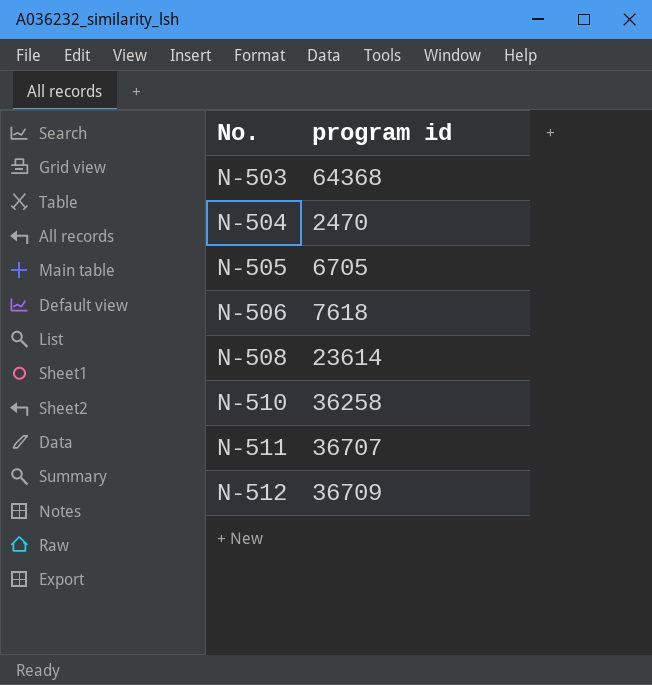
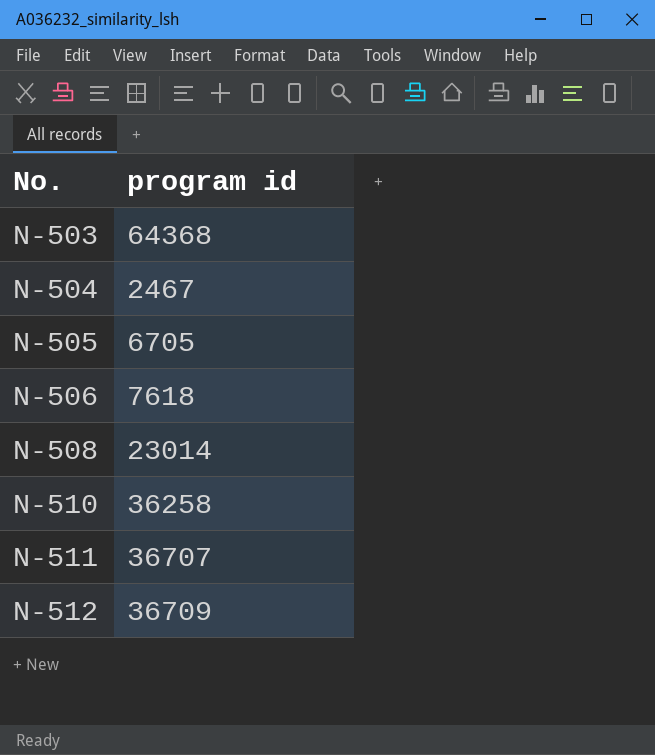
N-504 | program id: 2470 -> 2467
N-508 | program id: 23614 -> 23014

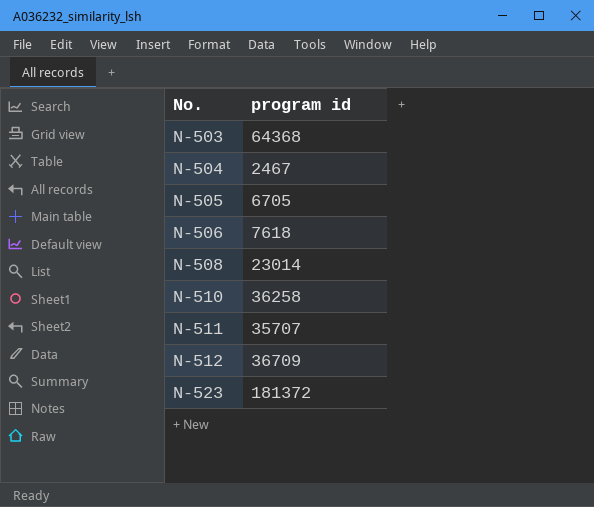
N-511 | program id: 36707 -> 35707
row N-523: none -> 181372

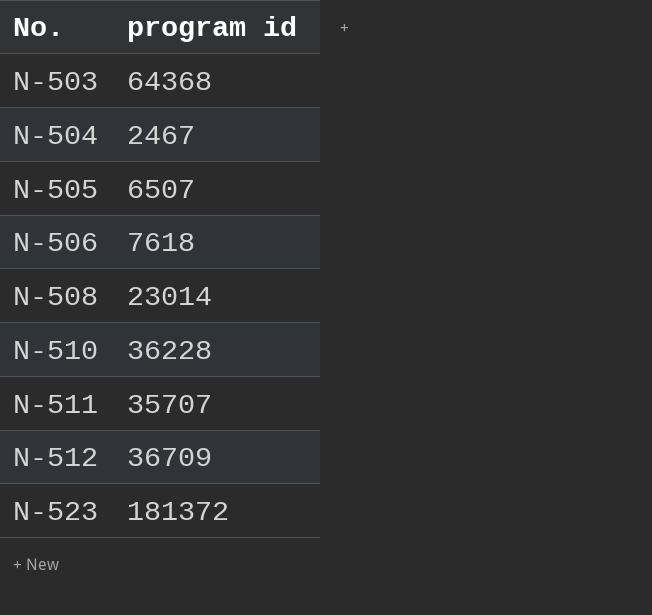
N-505 | program id: 6705 -> 6507
N-510 | program id: 36258 -> 36228

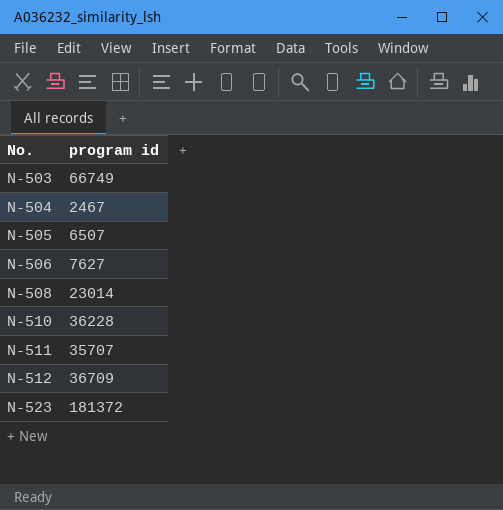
N-503 | program id: 64368 -> 66749
N-506 | program id: 7618 -> 7627

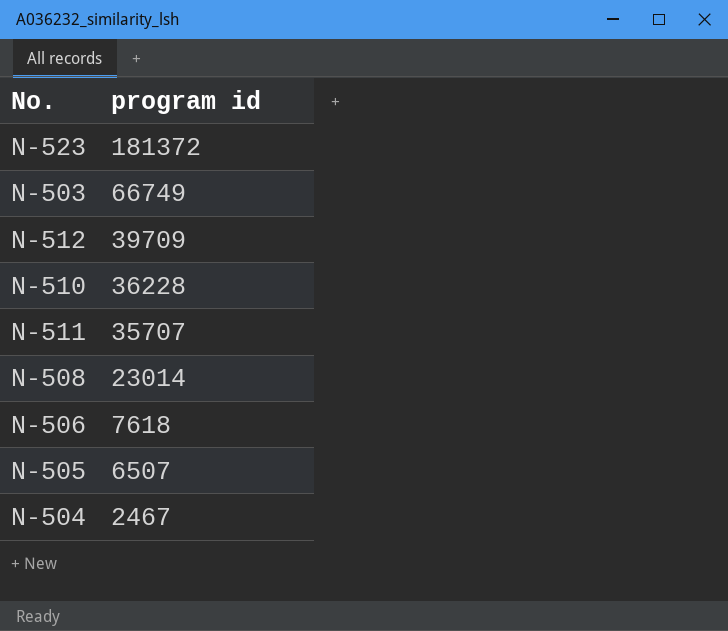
row order: No. ascending -> program id descending
N-512 | program id: 36709 -> 39709
N-506 | program id: 7627 -> 7618

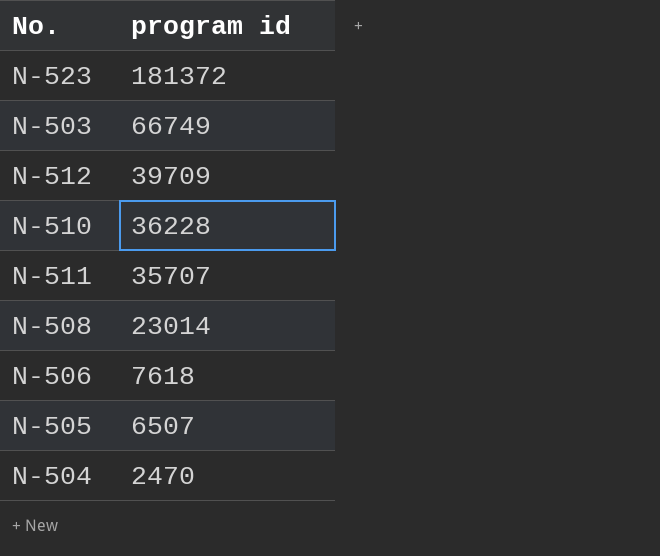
N-504 | program id: 2467 -> 2470

